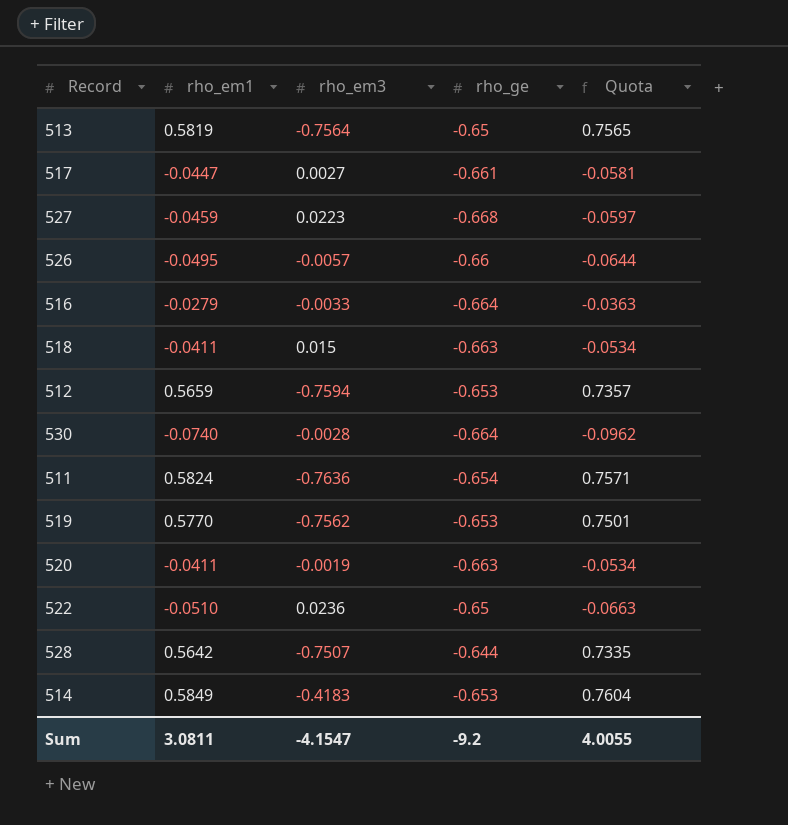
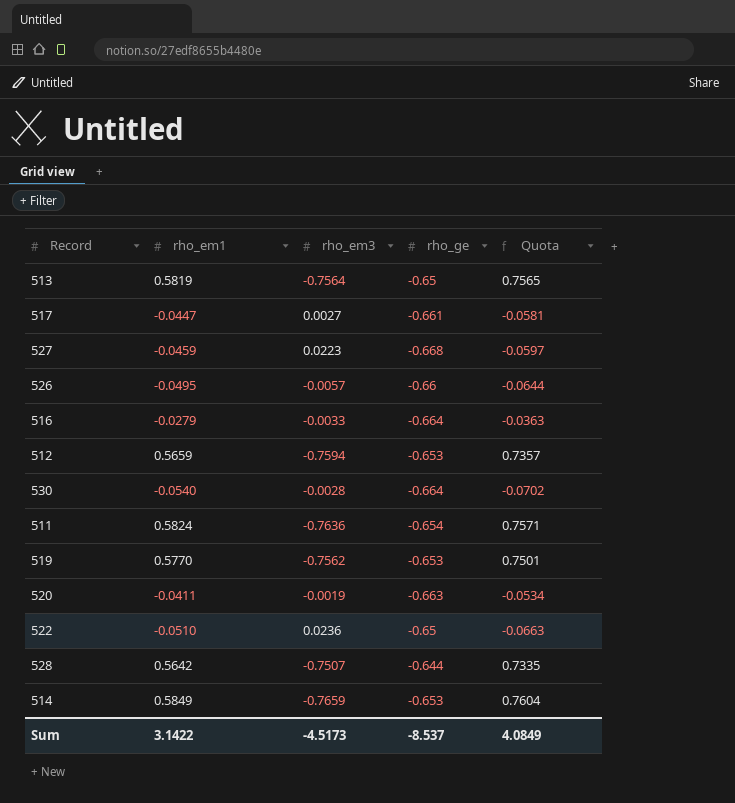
row 518: -0.0411 | 0.015 | -0.663 | -0.0534 -> none
530 | rho_em1: -0.0740 -> -0.0540
530 | Quota: -0.0962 -> -0.0702
514 | rho_em3: -0.4183 -> -0.7659
Sum | rho_em1: 3.0811 -> 3.1422
Sum | rho_em3: -4.1547 -> -4.5173
Sum | rho_ge: -9.2 -> -8.537
Sum | Quota: 4.0055 -> 4.0849

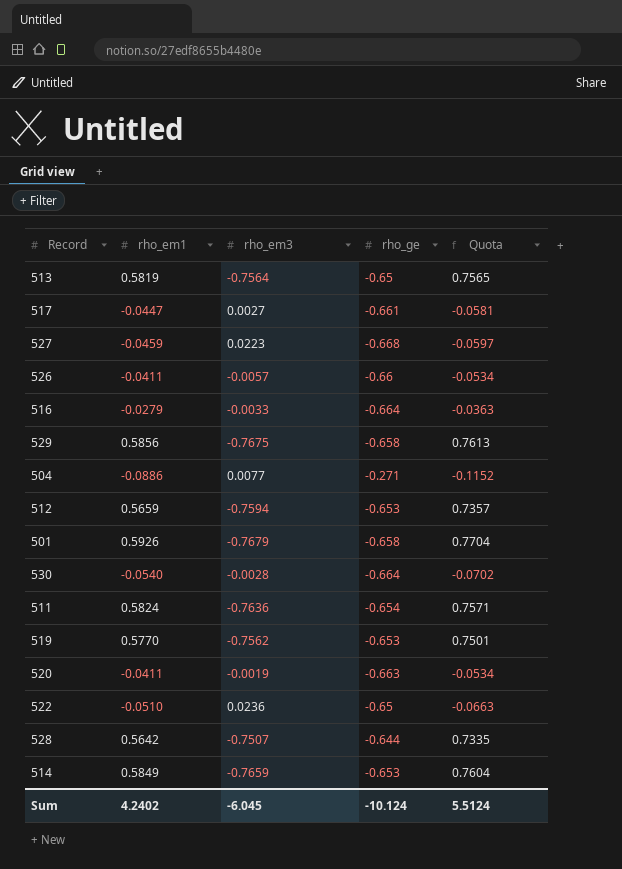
526 | rho_em1: -0.0495 -> -0.0411
526 | Quota: -0.0644 -> -0.0534
row 529: none -> 0.5856 | -0.7675 | -0.658 | 0.7613
row 504: none -> -0.0886 | 0.0077 | -0.271 | -0.1152
row 501: none -> 0.5926 | -0.7679 | -0.658 | 0.7704
Sum | rho_em1: 3.1422 -> 4.2402
Sum | rho_em3: -4.5173 -> -6.045
Sum | rho_ge: -8.537 -> -10.124
Sum | Quota: 4.0849 -> 5.5124

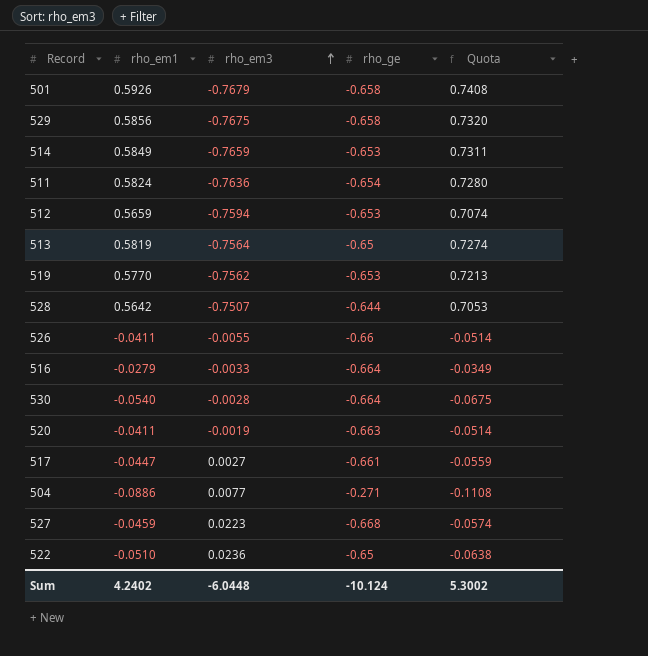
row order: none -> rho_em3 ascending
column Quota | formula: [rho_em1] * 1.3 -> [rho_em1] * 1.25
526 | rho_em3: -0.0057 -> -0.0055
Sum | rho_em3: -6.045 -> -6.0448
Sum | Quota: 5.5124 -> 5.3002

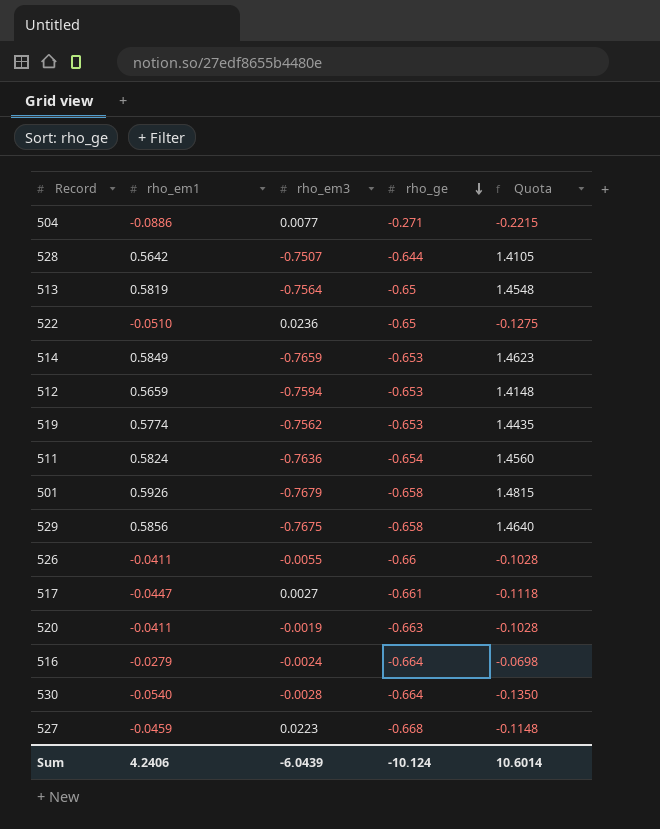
row order: rho_em3 ascending -> rho_ge descending
column Quota | formula: [rho_em1] * 1.25 -> [rho_em1] * 2.5
519 | rho_em1: 0.5770 -> 0.5774
516 | rho_em3: -0.0033 -> -0.0024
Sum | rho_em1: 4.2402 -> 4.2406
Sum | rho_em3: -6.0448 -> -6.0439
Sum | Quota: 5.3002 -> 10.6014

